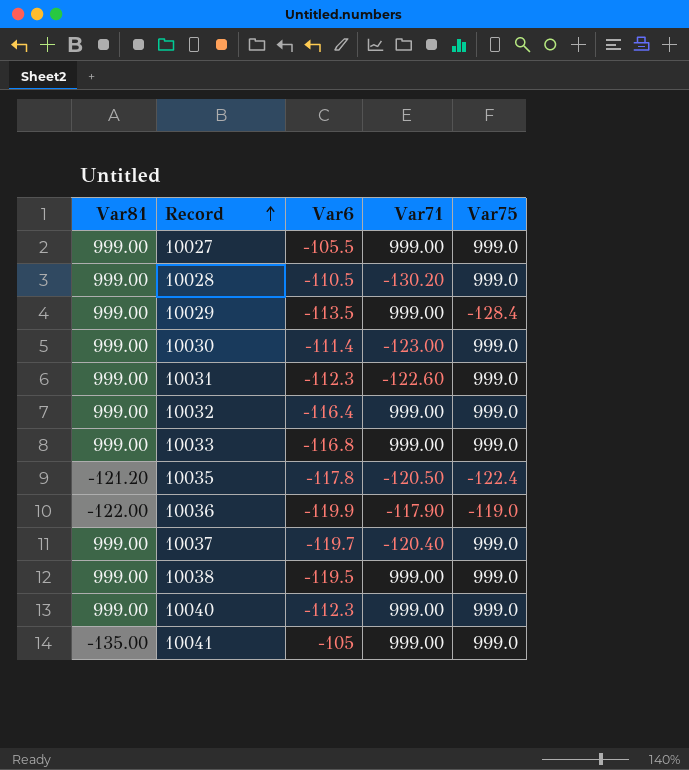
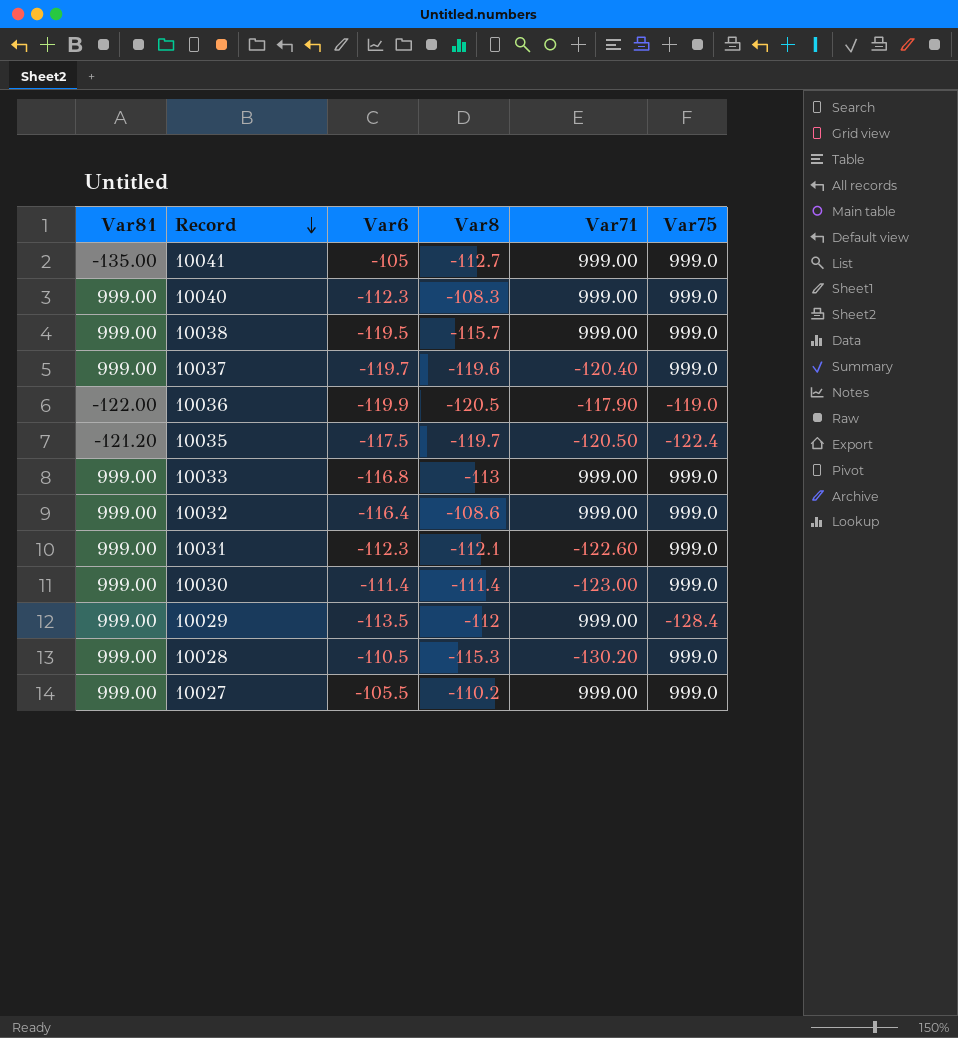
row order: Record ascending -> Record descending
column Var8 | position: none -> 4
10035 | Var6: -117.8 -> -117.5

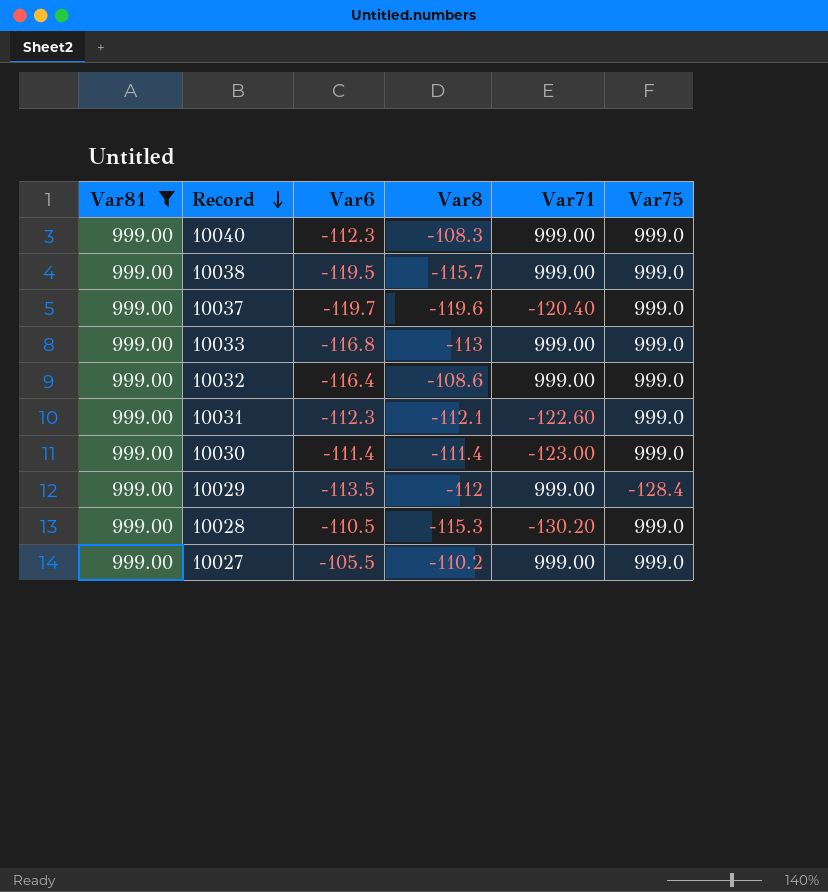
filter: none -> Var81 = 999.00

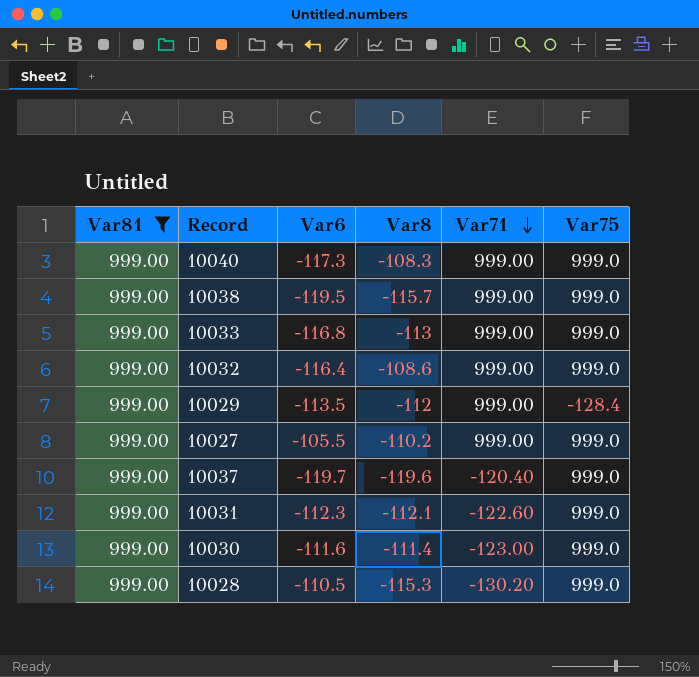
row order: Record descending -> Var71 descending
10040 | Var6: -112.3 -> -117.3
10030 | Var6: -111.4 -> -111.6

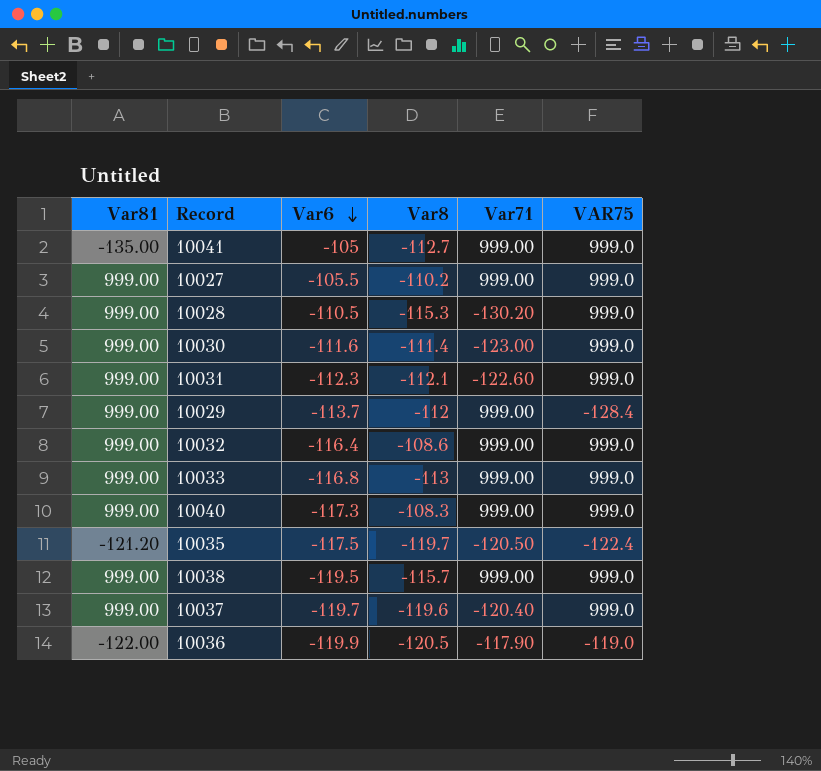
filter: Var81 = 999.00 -> none
row order: Var71 descending -> Var6 descending
column name: Var75 -> VAR75
10029 | Var6: -113.5 -> -113.7

